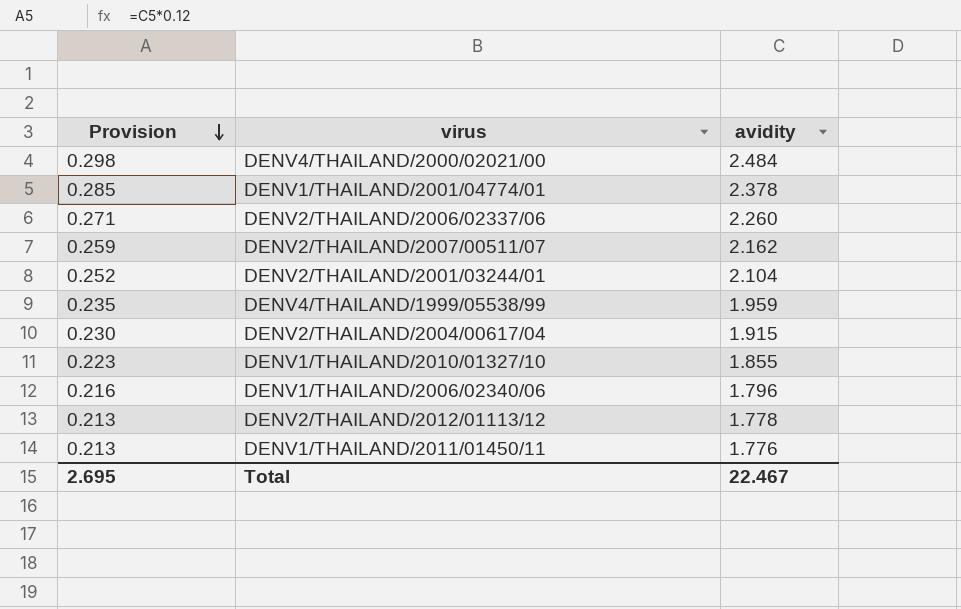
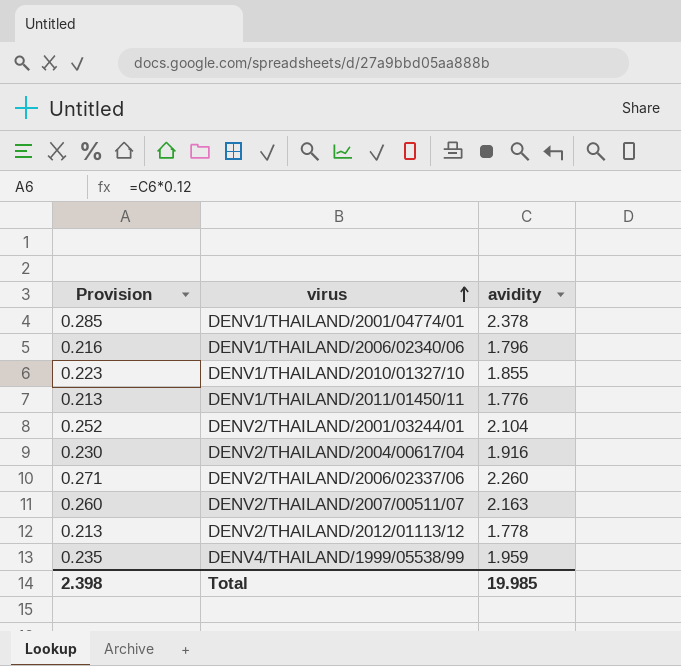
row order: Provision descending -> virus ascending
row DENV4/THAILAND/2000/02021/00: 0.298 | 2.484 -> none
DENV2/THAILAND/2004/00617/04 | avidity: 1.915 -> 1.916
DENV2/THAILAND/2007/00511/07 | Provision: 0.259 -> 0.260
DENV2/THAILAND/2007/00511/07 | avidity: 2.162 -> 2.163
Total | Provision: 2.695 -> 2.398
Total | avidity: 22.467 -> 19.985

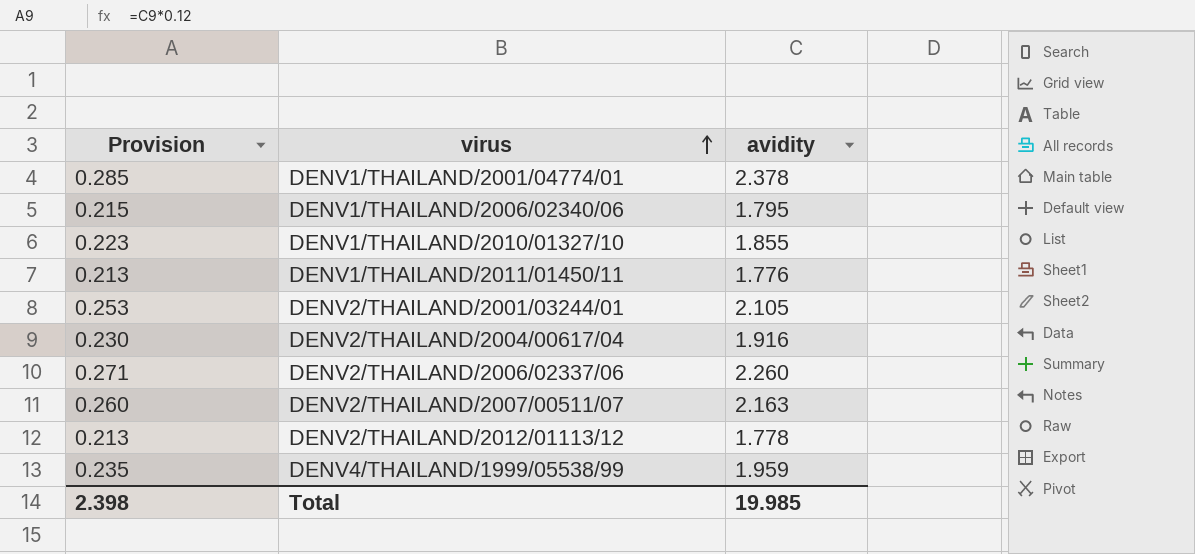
DENV1/THAILAND/2006/02340/06 | Provision: 0.216 -> 0.215
DENV1/THAILAND/2006/02340/06 | avidity: 1.796 -> 1.795
DENV2/THAILAND/2001/03244/01 | Provision: 0.252 -> 0.253
DENV2/THAILAND/2001/03244/01 | avidity: 2.104 -> 2.105

